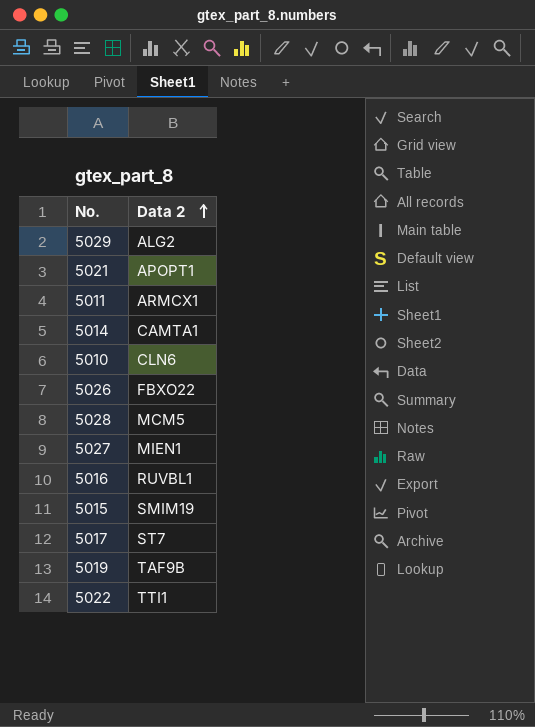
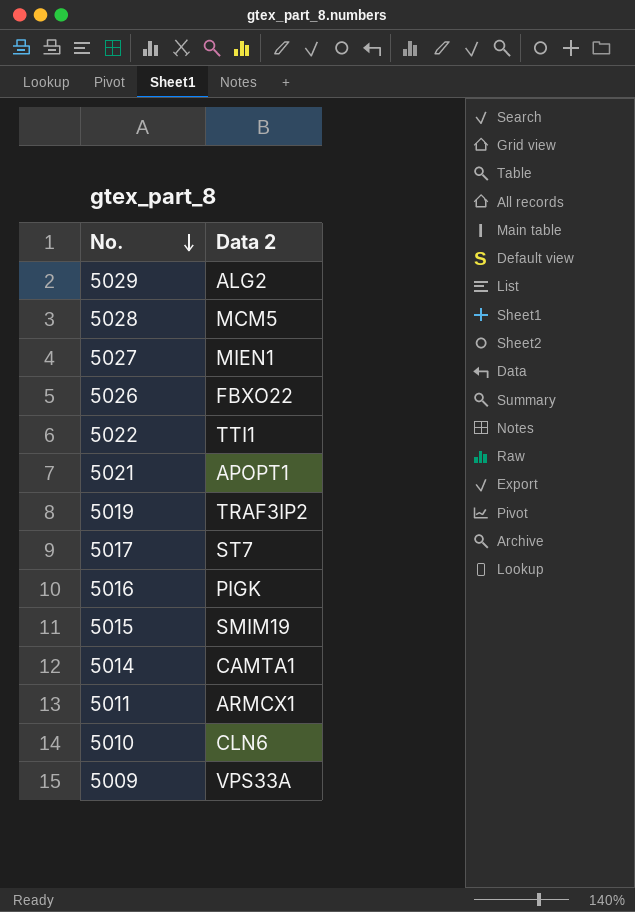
row order: Data 2 ascending -> No. descending
5019 | Data 2: TAF9B -> TRAF3IP2
5016 | Data 2: RUVBL1 -> PIGK
row 5009: none -> VPS33A

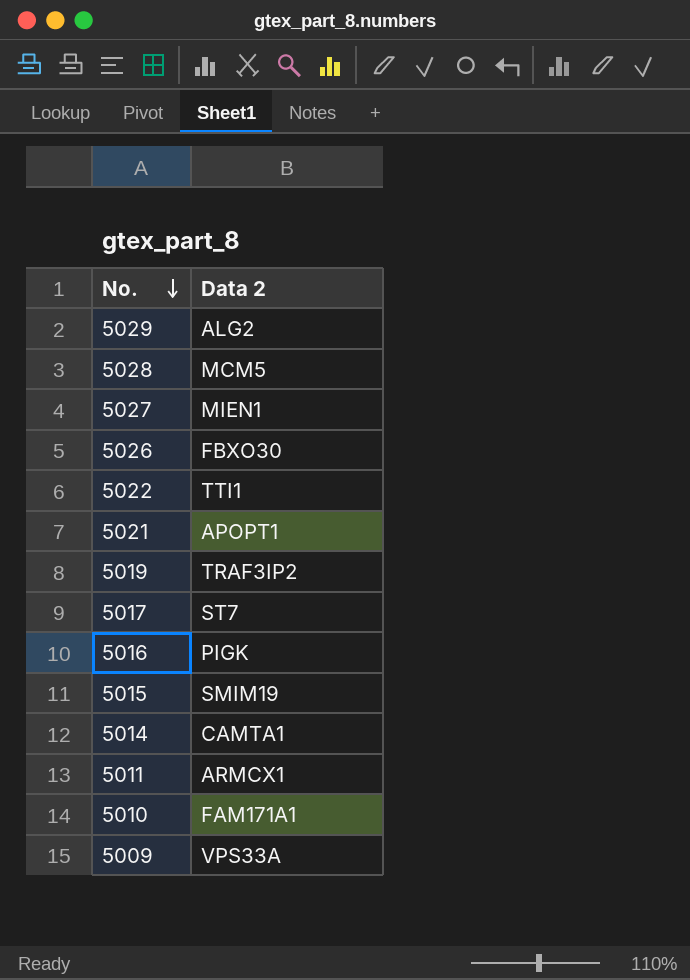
5026 | Data 2: FBXO22 -> FBXO30
5010 | Data 2: CLN6 -> FAM171A1

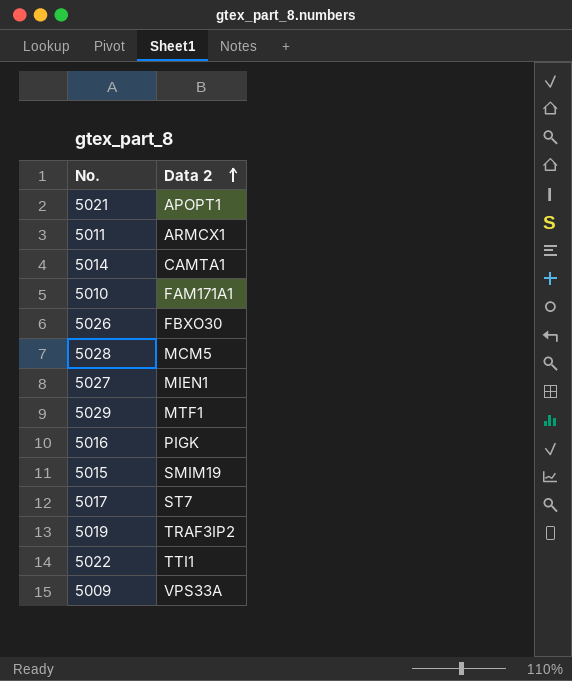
row order: No. descending -> Data 2 ascending
5029 | Data 2: ALG2 -> MTF1

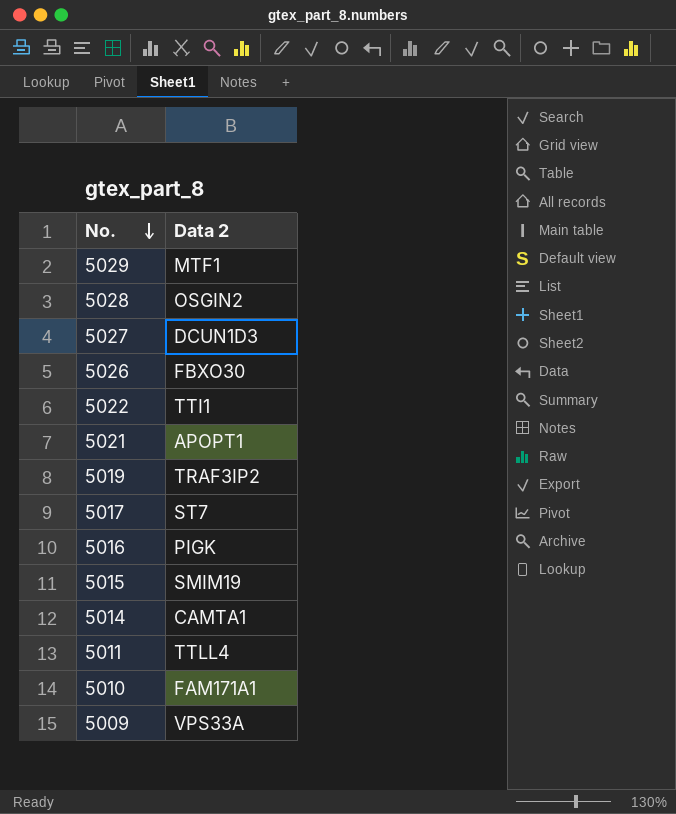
row order: Data 2 ascending -> No. descending
5028 | Data 2: MCM5 -> OSGIN2
5027 | Data 2: MIEN1 -> DCUN1D3
5011 | Data 2: ARMCX1 -> TTLL4

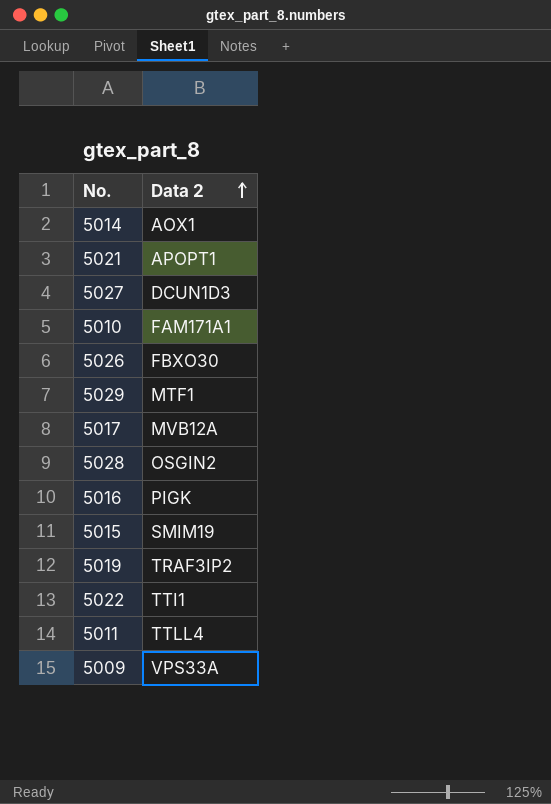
row order: No. descending -> Data 2 ascending
5014 | Data 2: CAMTA1 -> AOX1
5017 | Data 2: ST7 -> MVB12A

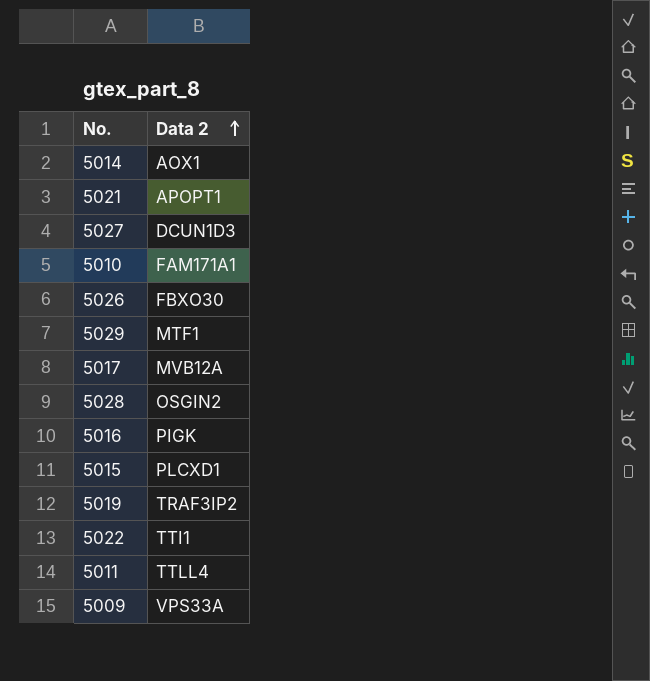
5015 | Data 2: SMIM19 -> PLCXD1

